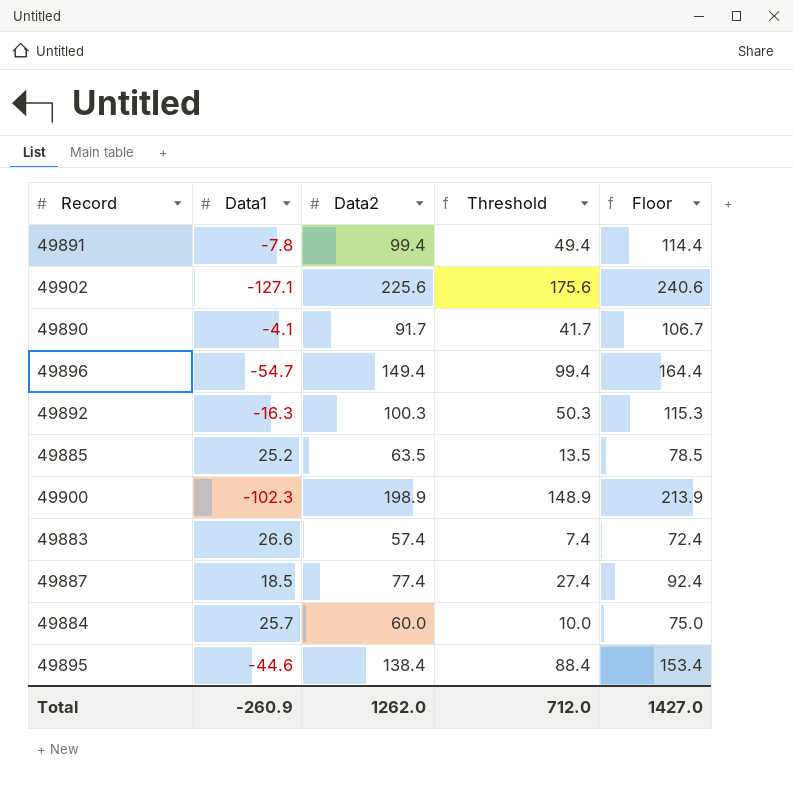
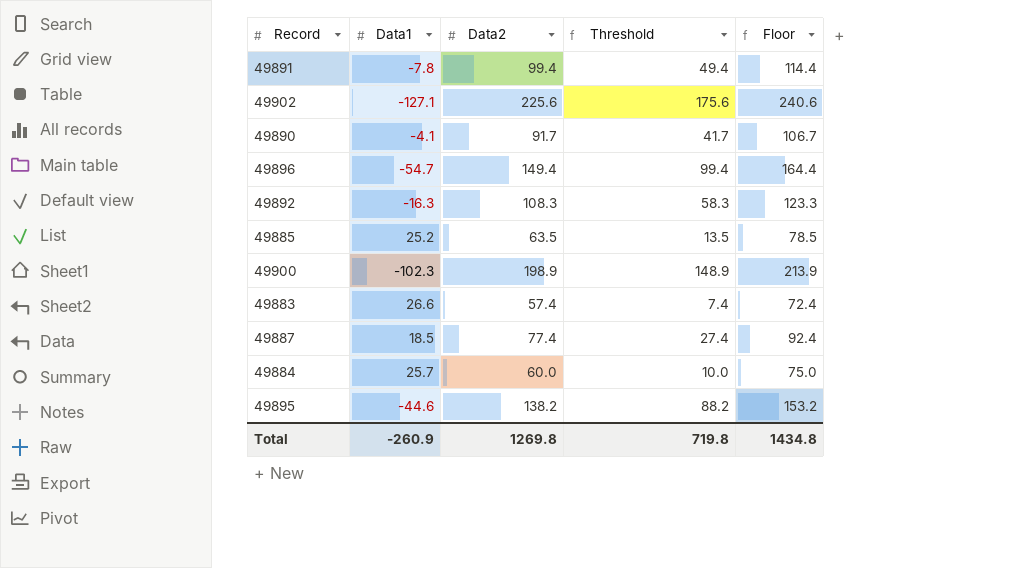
49892 | Data2: 100.3 -> 108.3
49892 | Threshold: 50.3 -> 58.3
49892 | Floor: 115.3 -> 123.3
49895 | Data2: 138.4 -> 138.2
49895 | Threshold: 88.4 -> 88.2
49895 | Floor: 153.4 -> 153.2
Total | Data2: 1262.0 -> 1269.8
Total | Threshold: 712.0 -> 719.8
Total | Floor: 1427.0 -> 1434.8

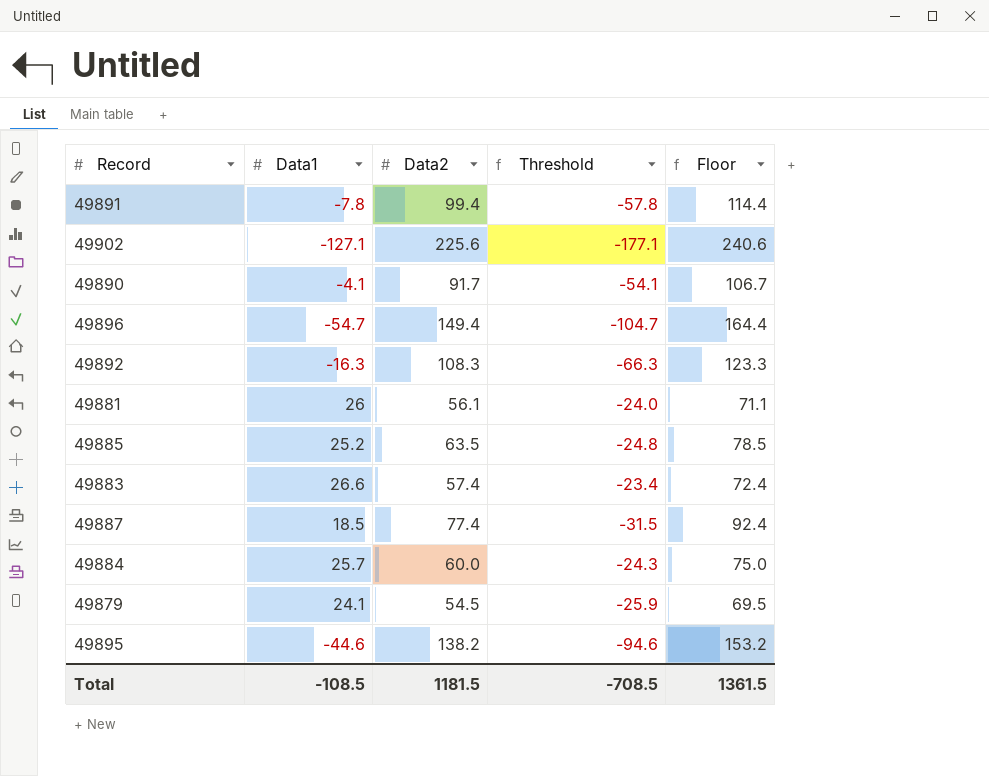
column Threshold | formula: [Data2] - 50 -> [Data1] - 50
row 49900: -102.3 | 198.9 | 148.9 | 213.9 -> none
row 49881: none -> 26 | 56.1 | -24.0 | 71.1
row 49879: none -> 24.1 | 54.5 | -25.9 | 69.5
Total | Data1: -260.9 -> -108.5
Total | Data2: 1269.8 -> 1181.5
Total | Threshold: 719.8 -> -708.5
Total | Floor: 1434.8 -> 1361.5

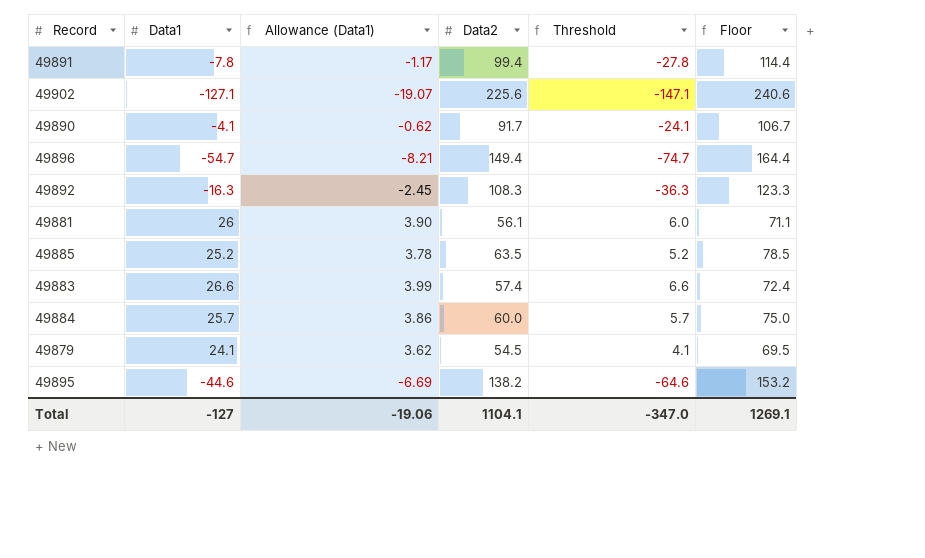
column Allowance (Data1) | formula: none -> [Data1] * 0.15
column Threshold | formula: [Data1] - 50 -> [Data1] - 20
row 49887: 18.5 | 77.4 | -31.5 | 92.4 -> none
Total | Data1: -108.5 -> -127
Total | Data2: 1181.5 -> 1104.1
Total | Threshold: -708.5 -> -347.0
Total | Floor: 1361.5 -> 1269.1

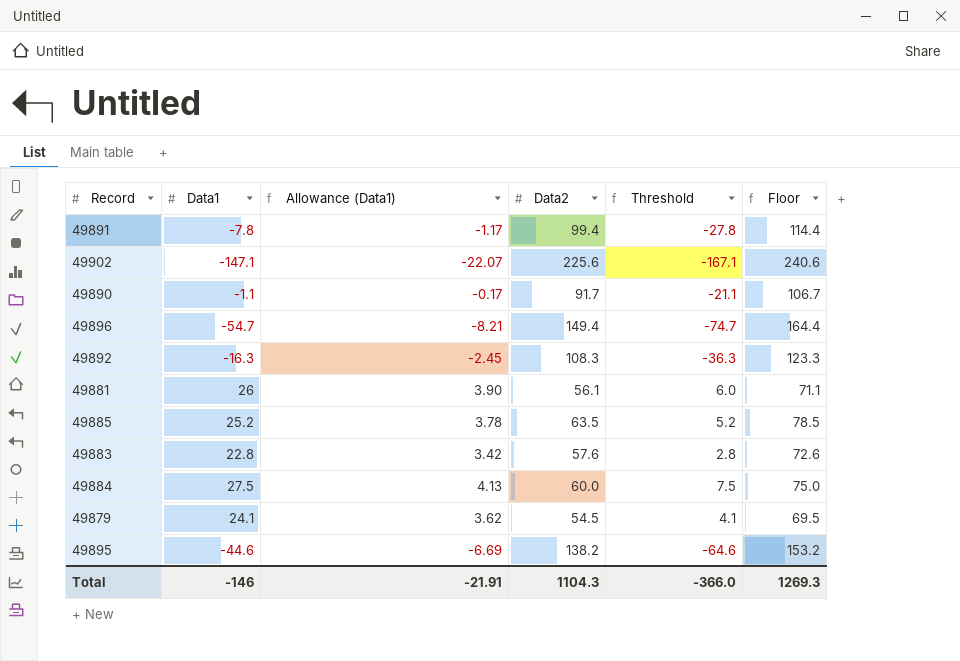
49902 | Data1: -127.1 -> -147.1
49902 | Allowance (Data1): -19.07 -> -22.07
49902 | Threshold: -147.1 -> -167.1
49890 | Data1: -4.1 -> -1.1
49890 | Allowance (Data1): -0.62 -> -0.17
49890 | Threshold: -24.1 -> -21.1
49883 | Data1: 26.6 -> 22.8
49883 | Allowance (Data1): 3.99 -> 3.42
49883 | Data2: 57.4 -> 57.6
49883 | Threshold: 6.6 -> 2.8
49883 | Floor: 72.4 -> 72.6
49884 | Data1: 25.7 -> 27.5
49884 | Allowance (Data1): 3.86 -> 4.13
49884 | Threshold: 5.7 -> 7.5
Total | Data1: -127 -> -146
Total | Allowance (Data1): -19.06 -> -21.91
Total | Data2: 1104.1 -> 1104.3
Total | Threshold: -347.0 -> -366.0
Total | Floor: 1269.1 -> 1269.3

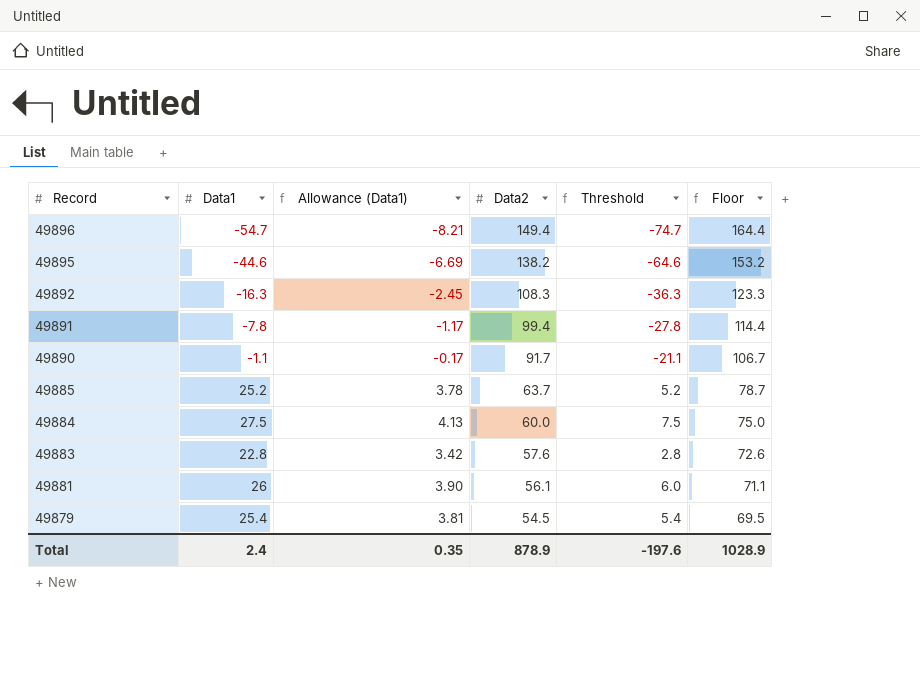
row order: none -> Record descending
row 49902: -147.1 | -22.07 | 225.6 | -167.1 | 240.6 -> none
49885 | Data2: 63.5 -> 63.7
49885 | Floor: 78.5 -> 78.7
49879 | Data1: 24.1 -> 25.4
49879 | Allowance (Data1): 3.62 -> 3.81
49879 | Threshold: 4.1 -> 5.4
Total | Data1: -146 -> 2.4
Total | Allowance (Data1): -21.91 -> 0.35
Total | Data2: 1104.3 -> 878.9
Total | Threshold: -366.0 -> -197.6
Total | Floor: 1269.3 -> 1028.9

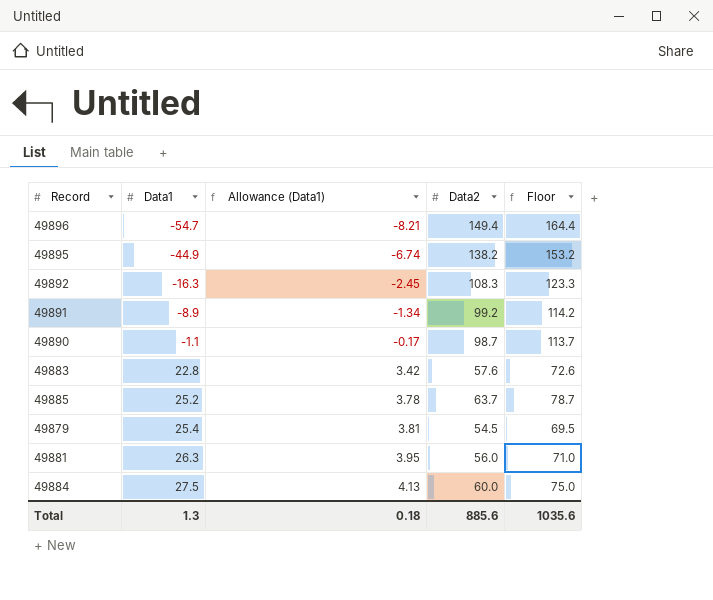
row order: Record descending -> Data1 ascending
column Threshold | formula: [Data1] - 20 -> none
49895 | Data1: -44.6 -> -44.9
49895 | Allowance (Data1): -6.69 -> -6.74
49891 | Data1: -7.8 -> -8.9
49891 | Allowance (Data1): -1.17 -> -1.34
49891 | Data2: 99.4 -> 99.2
49891 | Floor: 114.4 -> 114.2
49890 | Data2: 91.7 -> 98.7
49890 | Floor: 106.7 -> 113.7
49881 | Data1: 26 -> 26.3
49881 | Allowance (Data1): 3.90 -> 3.95
49881 | Data2: 56.1 -> 56.0
49881 | Floor: 71.1 -> 71.0
Total | Data1: 2.4 -> 1.3
Total | Allowance (Data1): 0.35 -> 0.18
Total | Data2: 878.9 -> 885.6
Total | Floor: 1028.9 -> 1035.6

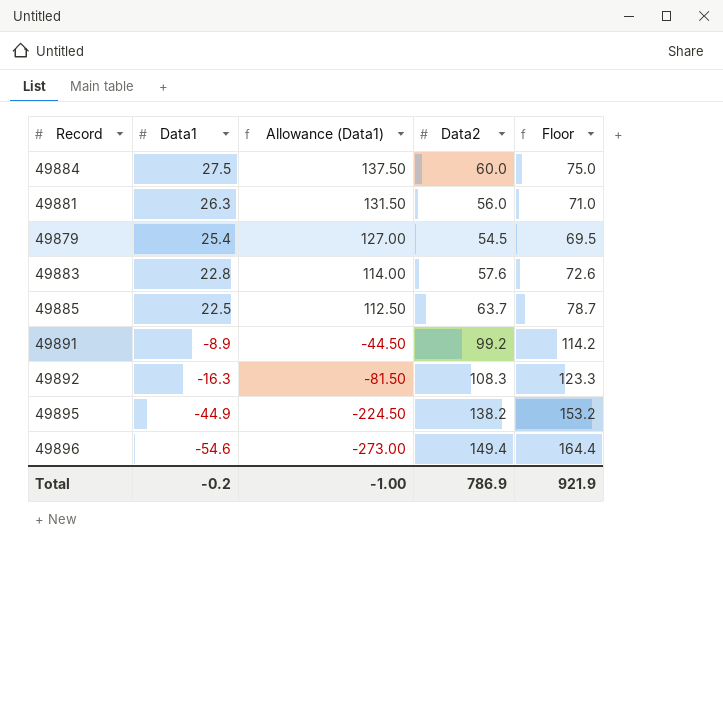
row order: Data1 ascending -> Data1 descending
column Allowance (Data1) | formula: [Data1] * 0.15 -> [Data1] * 5
row 49890: -1.1 | -0.17 | 98.7 | 113.7 -> none
49885 | Data1: 25.2 -> 22.5
49896 | Data1: -54.7 -> -54.6
Total | Data1: 1.3 -> -0.2
Total | Allowance (Data1): 0.18 -> -1.00
Total | Data2: 885.6 -> 786.9
Total | Floor: 1035.6 -> 921.9

